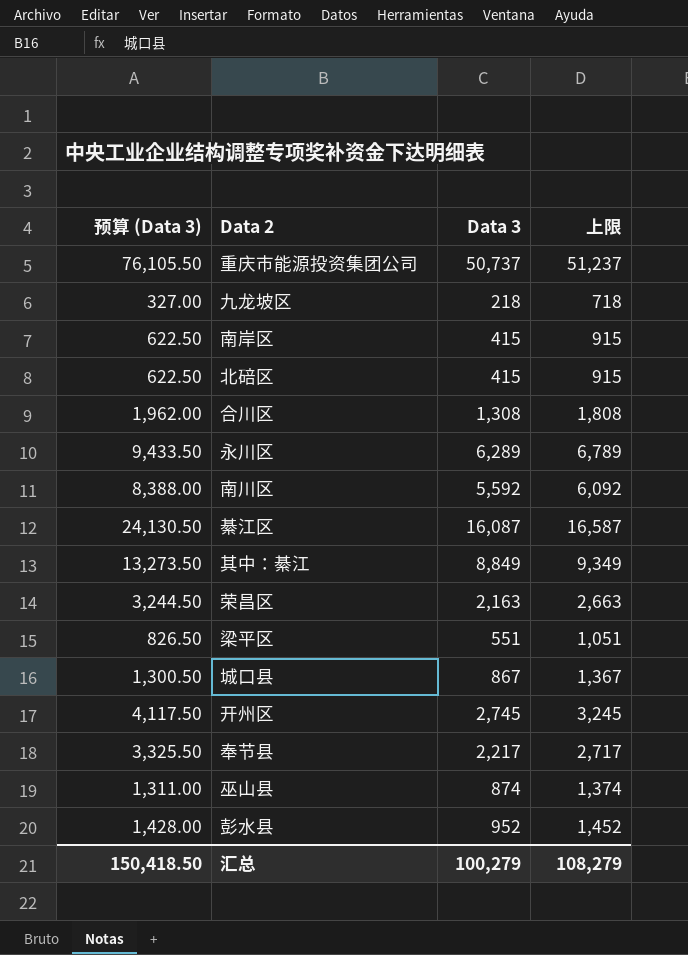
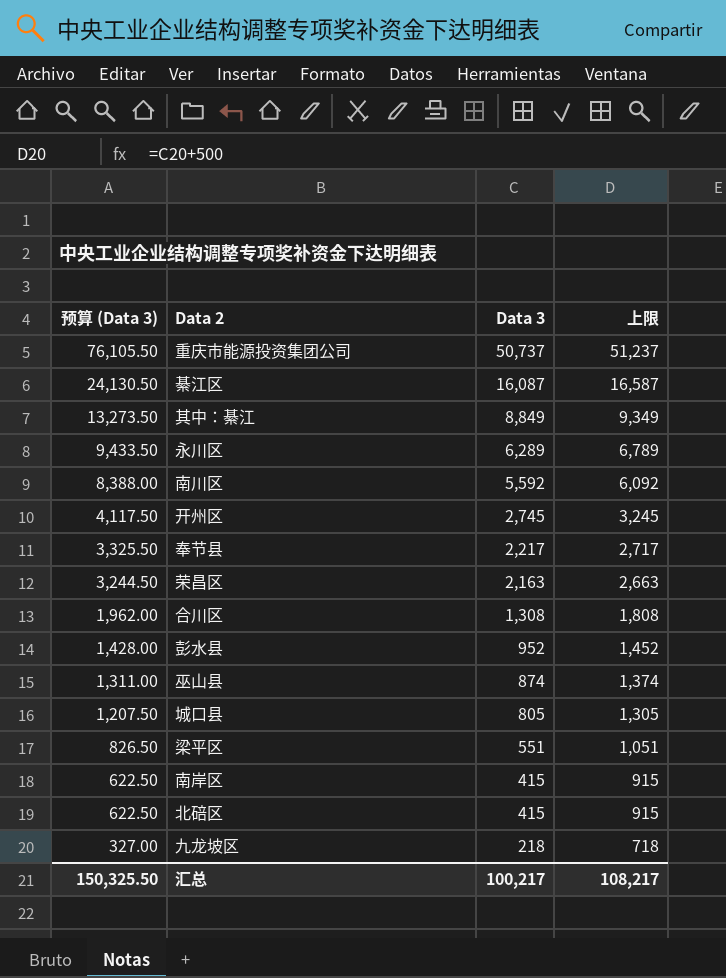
row order: none -> 预算 (Data 3) descending
城口县 | 预算 (Data 3): 1,300.50 -> 1,207.50
城口县 | Data 3: 867 -> 805
城口县 | 上限: 1,367 -> 1,305
汇总 | 预算 (Data 3): 150,418.50 -> 150,325.50
汇总 | Data 3: 100,279 -> 100,217
汇总 | 上限: 108,279 -> 108,217

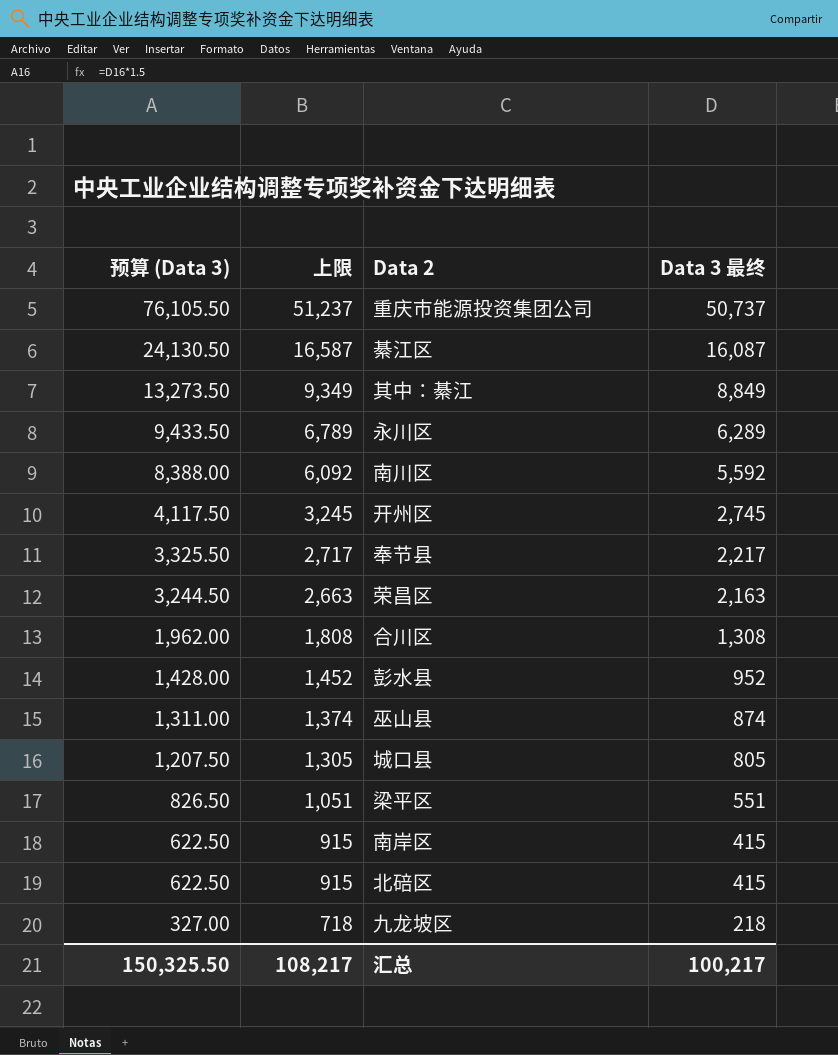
column 上限 | position: 4 -> 2
column name: Data 3 -> Data 3 最终

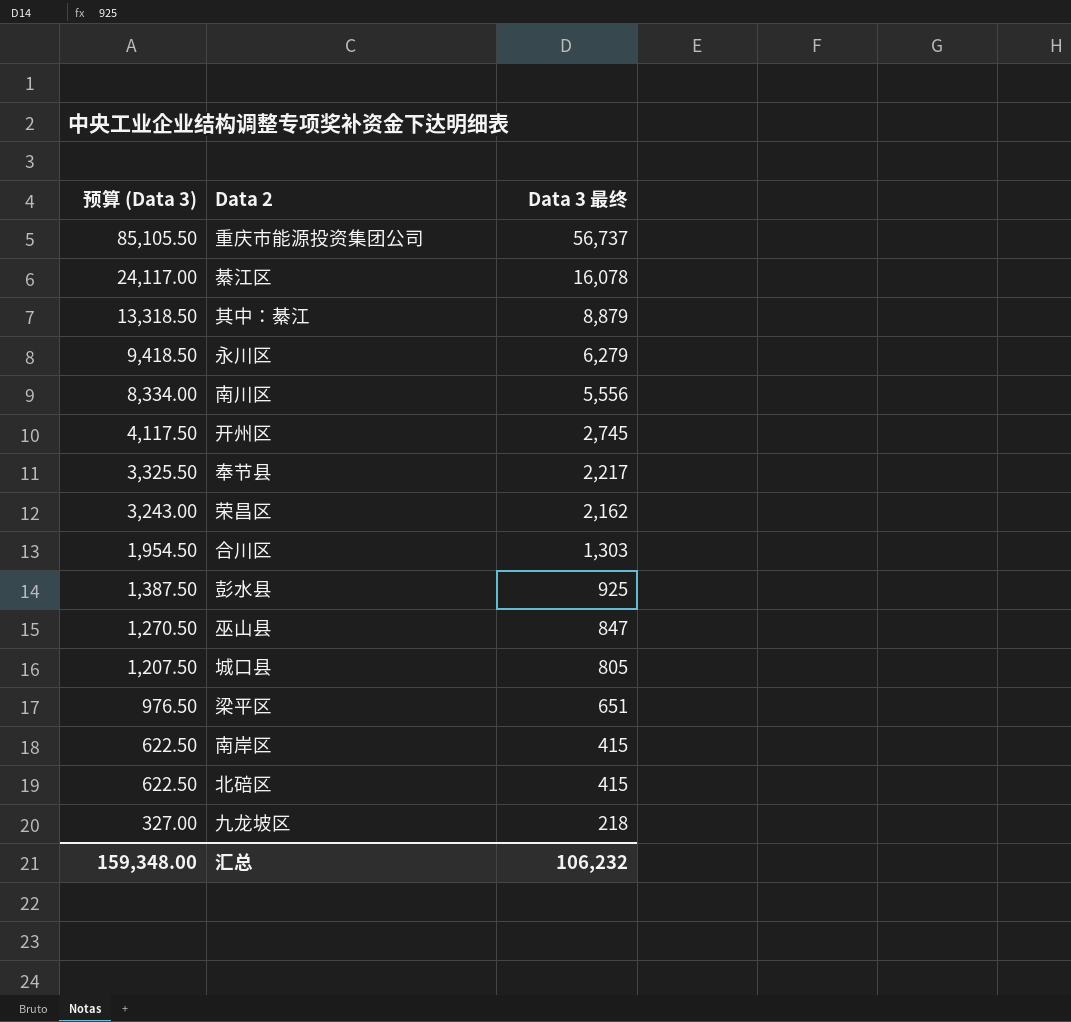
column 上限 | formula: [Data 3 最终] + 500 -> none
重庆市能源投资集团公司 | 预算 (Data 3): 76,105.50 -> 85,105.50
重庆市能源投资集团公司 | Data 3 最终: 50,737 -> 56,737
綦江区 | 预算 (Data 3): 24,130.50 -> 24,117.00
綦江区 | Data 3 最终: 16,087 -> 16,078
其中：綦江 | 预算 (Data 3): 13,273.50 -> 13,318.50
其中：綦江 | Data 3 最终: 8,849 -> 8,879
永川区 | 预算 (Data 3): 9,433.50 -> 9,418.50
永川区 | Data 3 最终: 6,289 -> 6,279
南川区 | 预算 (Data 3): 8,388.00 -> 8,334.00
南川区 | Data 3 最终: 5,592 -> 5,556
荣昌区 | 预算 (Data 3): 3,244.50 -> 3,243.00
荣昌区 | Data 3 最终: 2,163 -> 2,162
合川区 | 预算 (Data 3): 1,962.00 -> 1,954.50
合川区 | Data 3 最终: 1,308 -> 1,303
彭水县 | 预算 (Data 3): 1,428.00 -> 1,387.50
彭水县 | Data 3 最终: 952 -> 925
巫山县 | 预算 (Data 3): 1,311.00 -> 1,270.50
巫山县 | Data 3 最终: 874 -> 847
梁平区 | 预算 (Data 3): 826.50 -> 976.50
梁平区 | Data 3 最终: 551 -> 651
汇总 | 预算 (Data 3): 150,325.50 -> 159,348.00
汇总 | Data 3 最终: 100,217 -> 106,232

